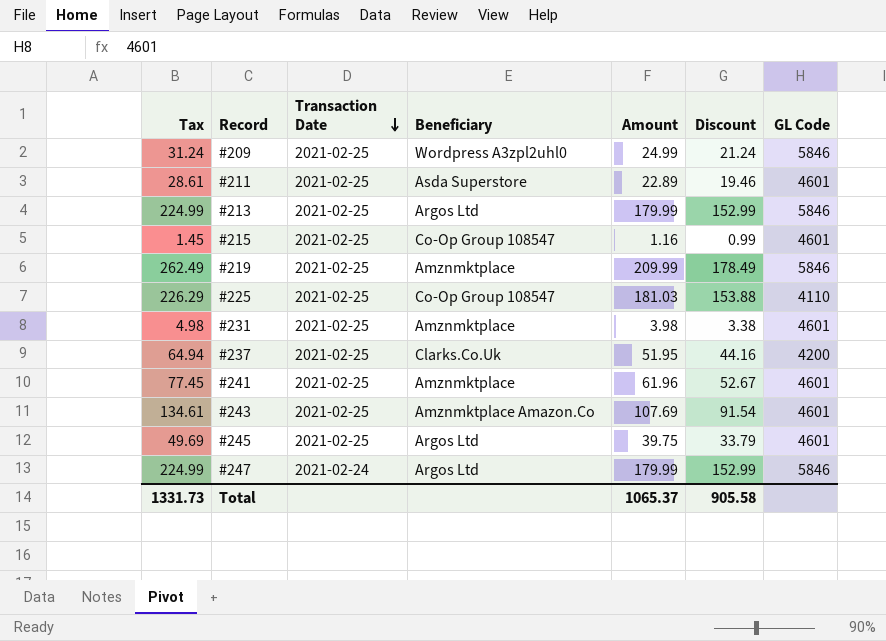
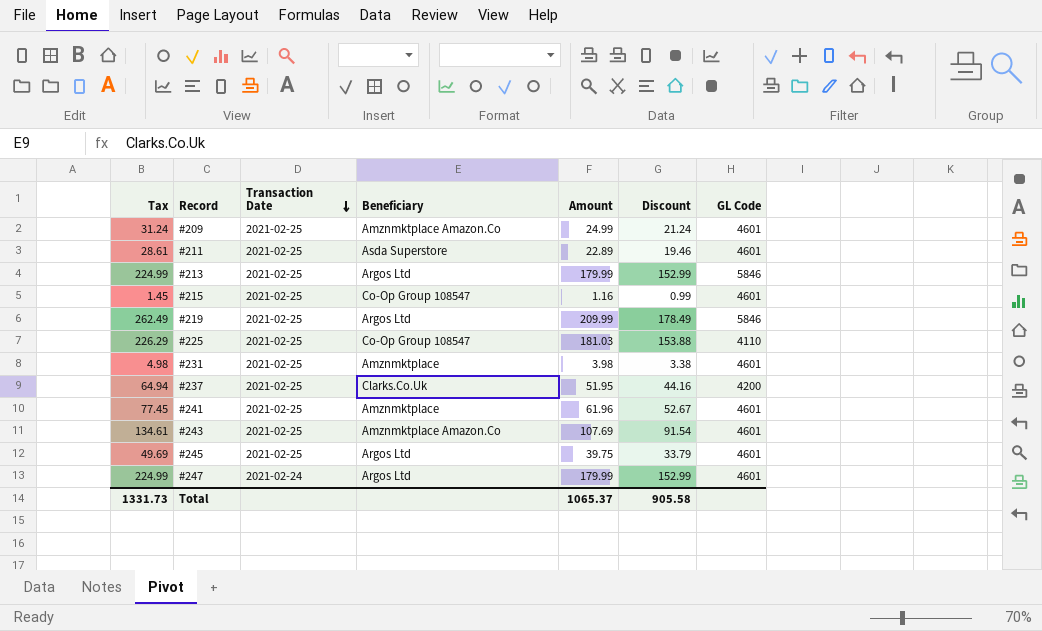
#209 | Beneficiary: Wordpress A3zpl2uhl0 -> Amznmktplace Amazon.Co
#209 | GL Code: 5846 -> 4601
#219 | Beneficiary: Amznmktplace -> Argos Ltd
#247 | GL Code: 5846 -> 4601

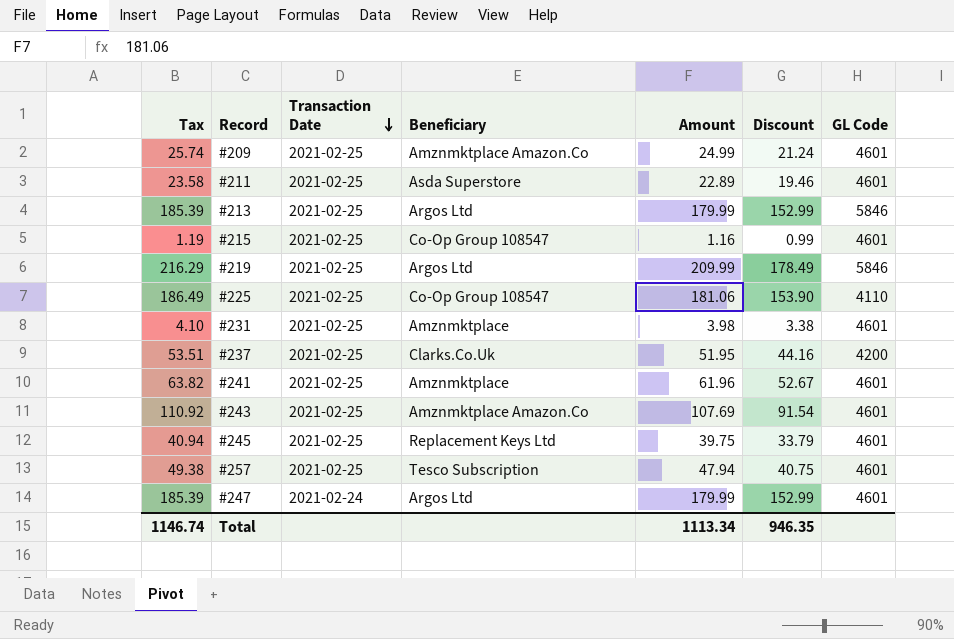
column Tax | formula: [Amount] * 1.25 -> [Amount] * 1.03
#225 | Amount: 181.03 -> 181.06
#225 | Discount: 153.88 -> 153.90
#245 | Beneficiary: Argos Ltd -> Replacement Keys Ltd
row #257: none -> 49.38 | 2021-02-25 | Tesco Subscription | 47.94 | 40.75 | 4601
Total | Tax: 1331.73 -> 1146.74
Total | Amount: 1065.37 -> 1113.34
Total | Discount: 905.58 -> 946.35

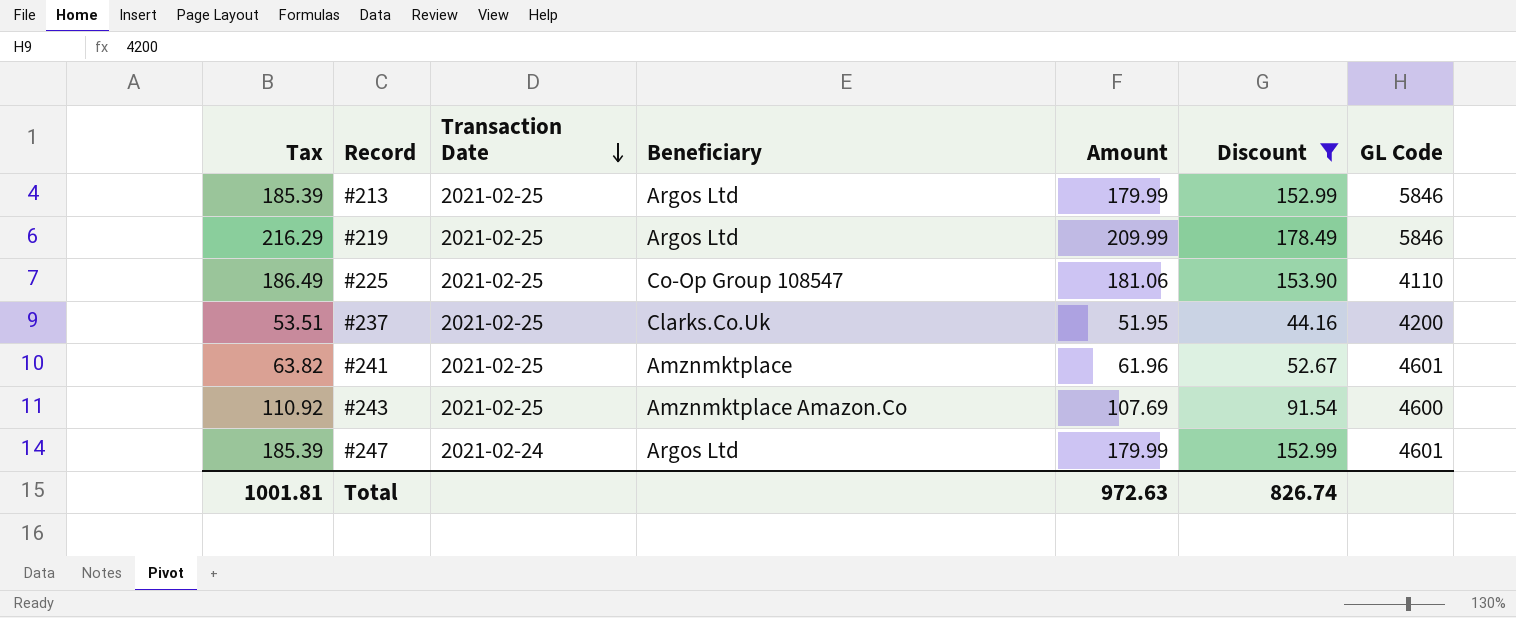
filter: none -> Discount >= 44.16
#243 | GL Code: 4601 -> 4600
Total | Tax: 1146.74 -> 1001.81
Total | Amount: 1113.34 -> 972.63
Total | Discount: 946.35 -> 826.74

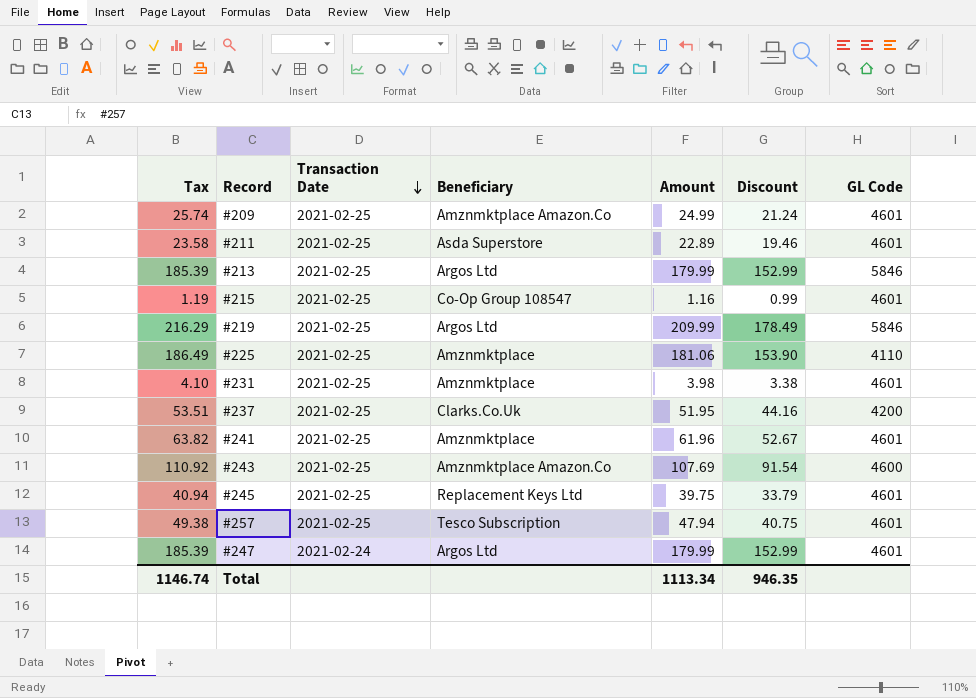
filter: Discount >= 44.16 -> none
#225 | Beneficiary: Co-Op Group 108547 -> Amznmktplace
Total | Tax: 1001.81 -> 1146.74
Total | Amount: 972.63 -> 1113.34
Total | Discount: 826.74 -> 946.35

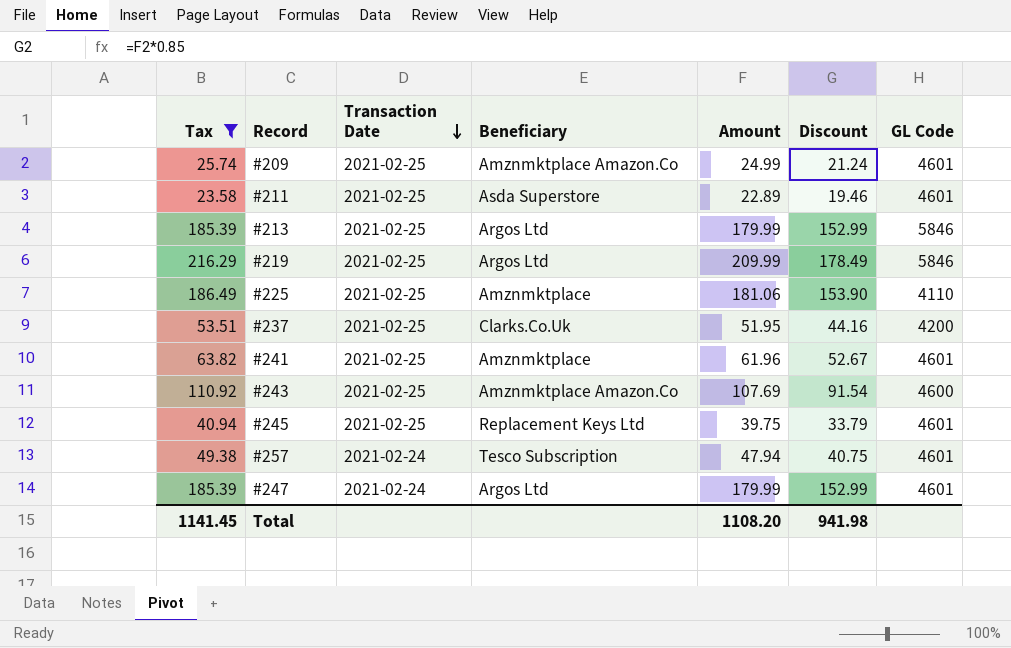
filter: none -> Tax >= 23.58
#257 | Transaction Date: 2021-02-25 -> 2021-02-24
Total | Tax: 1146.74 -> 1141.45
Total | Amount: 1113.34 -> 1108.20
Total | Discount: 946.35 -> 941.98

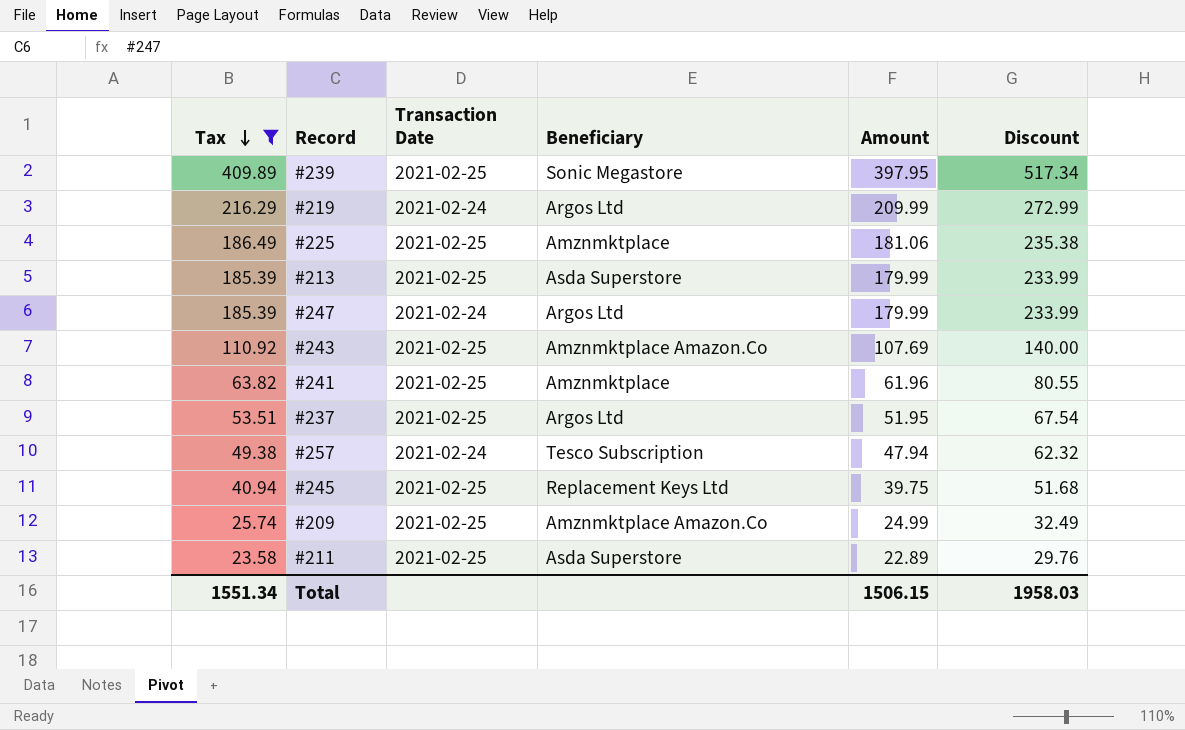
row order: Transaction Date descending -> Tax descending
column GL Code | position: 7 -> none
column Discount | formula: [Amount] * 0.85 -> [Amount] * 1.3
row #239: none -> 409.89 | 2021-02-25 | Sonic Megastore | 397.95 | 517.34
#219 | Transaction Date: 2021-02-25 -> 2021-02-24
#213 | Beneficiary: Argos Ltd -> Asda Superstore
#237 | Beneficiary: Clarks.Co.Uk -> Argos Ltd
Total | Tax: 1141.45 -> 1551.34
Total | Amount: 1108.20 -> 1506.15
Total | Discount: 941.98 -> 1958.03

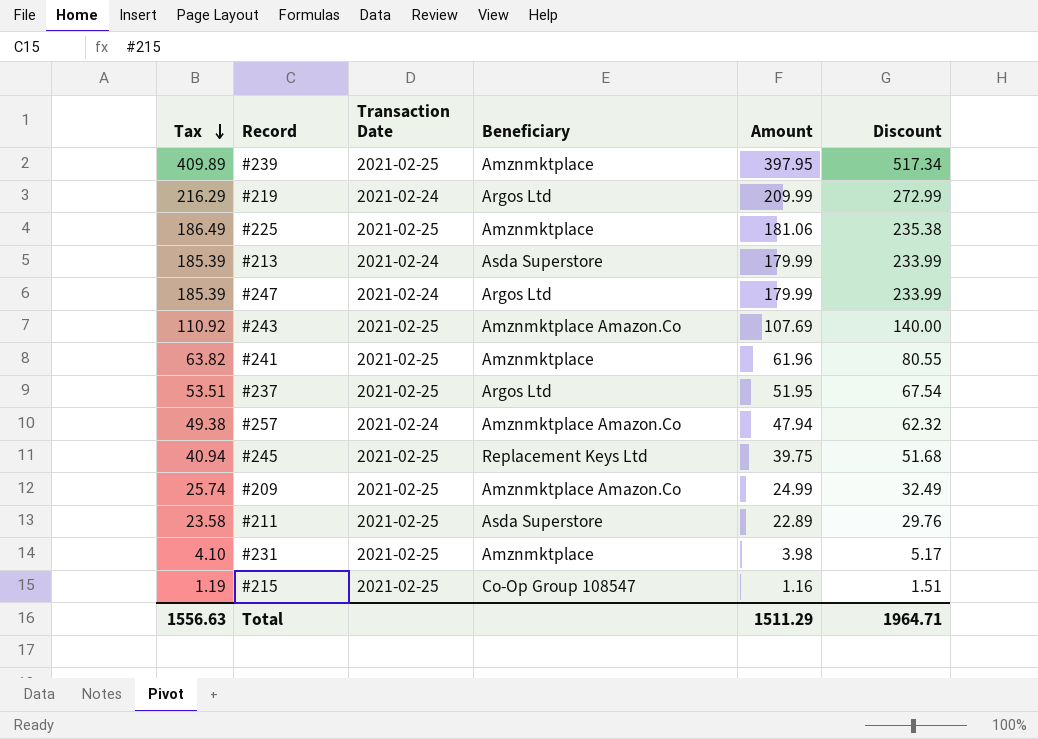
filter: Tax >= 23.58 -> none
#239 | Beneficiary: Sonic Megastore -> Amznmktplace
#213 | Transaction Date: 2021-02-25 -> 2021-02-24
#257 | Beneficiary: Tesco Subscription -> Amznmktplace Amazon.Co
Total | Tax: 1551.34 -> 1556.63
Total | Amount: 1506.15 -> 1511.29
Total | Discount: 1958.03 -> 1964.71

